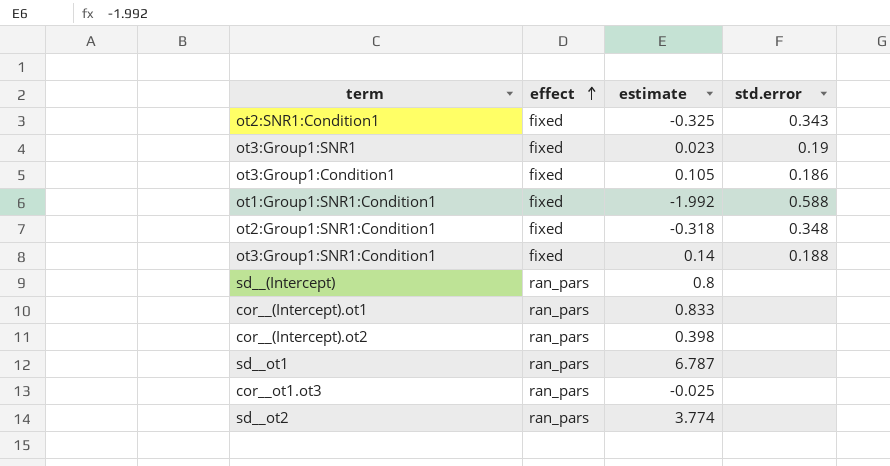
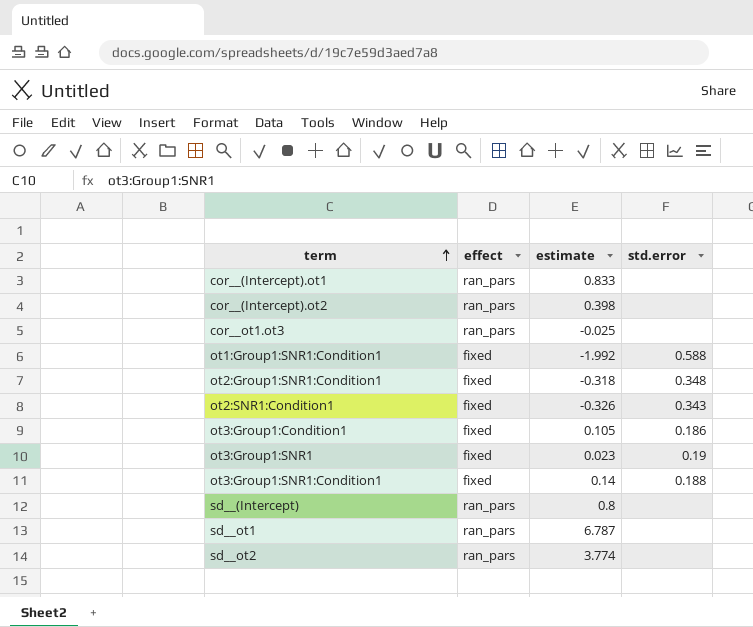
row order: effect ascending -> term ascending
ot2:SNR1:Condition1 | estimate: -0.325 -> -0.326

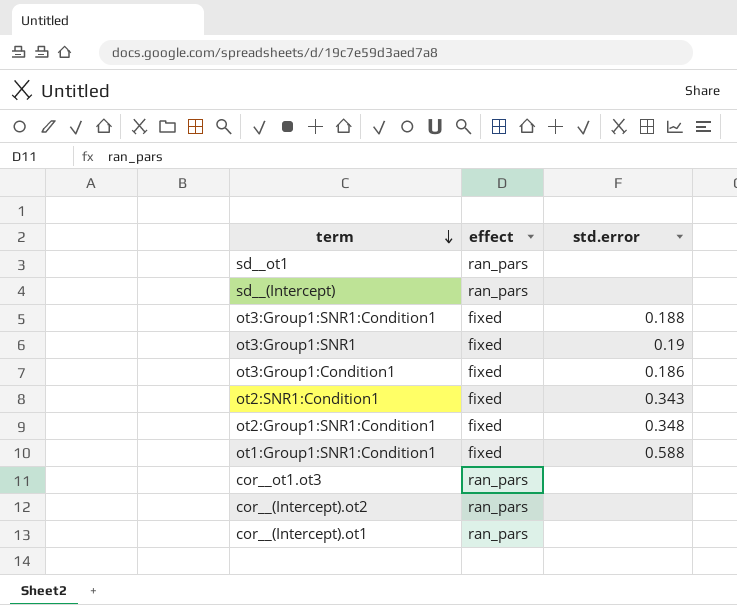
row order: term ascending -> term descending
column estimate | position: 3 -> none
row sd__ot2: ran_pars | 3.774 | none -> none

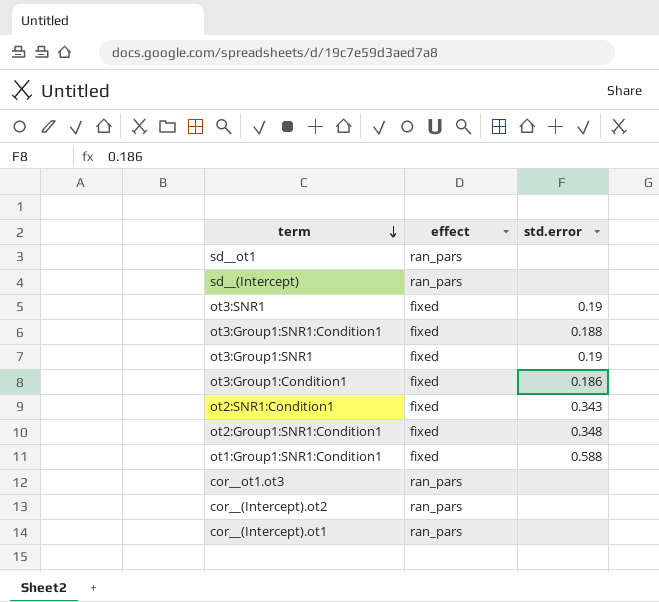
row ot3:SNR1: none -> fixed | 0.19

